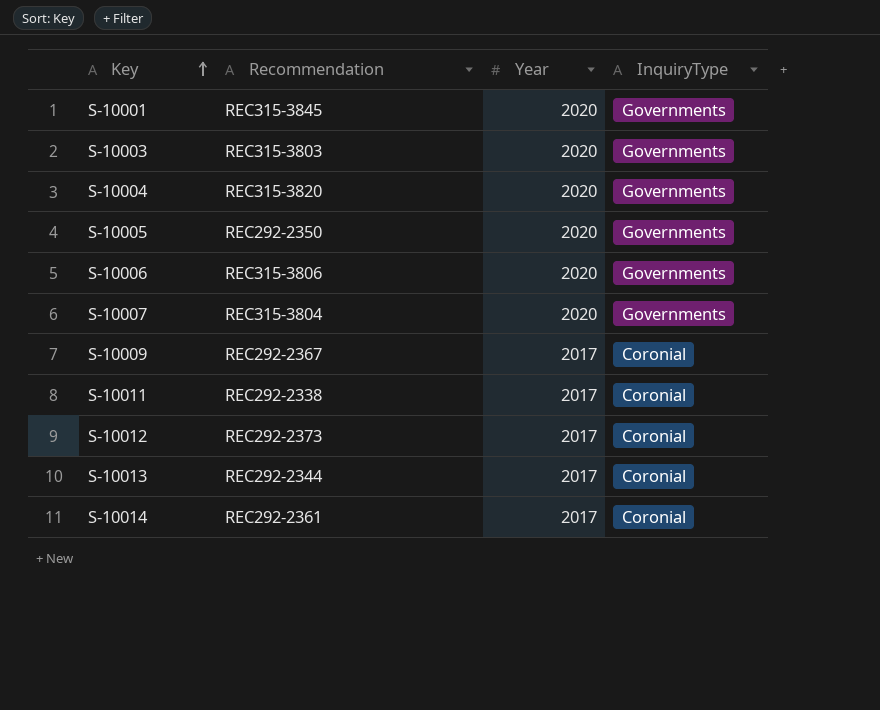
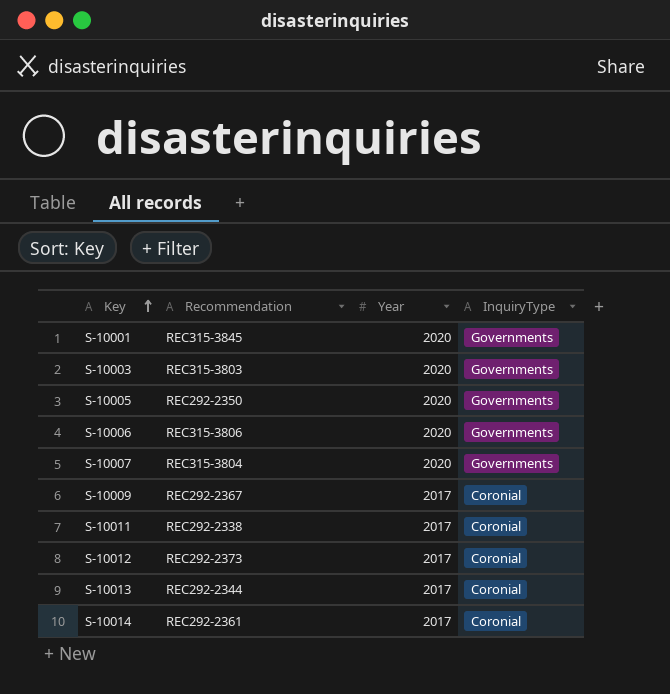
row S-10004: REC315-3820 | 2020 | Governments -> none

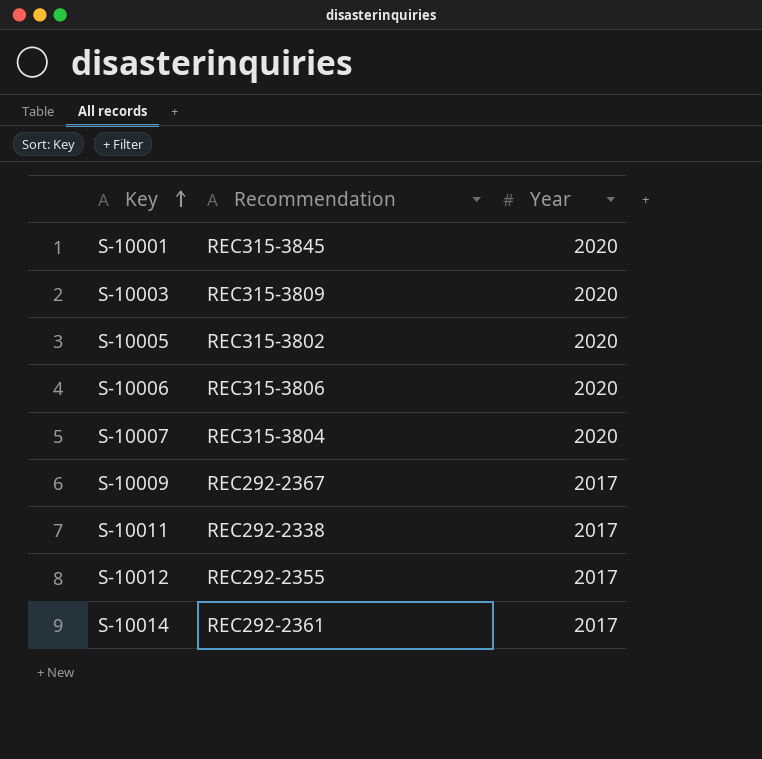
column InquiryType | position: 4 -> none
row S-10013: REC292-2344 | 2017 | Coronial -> none
S-10003 | Recommendation: REC315-3803 -> REC315-3809
S-10005 | Recommendation: REC292-2350 -> REC315-3802
S-10012 | Recommendation: REC292-2373 -> REC292-2355

